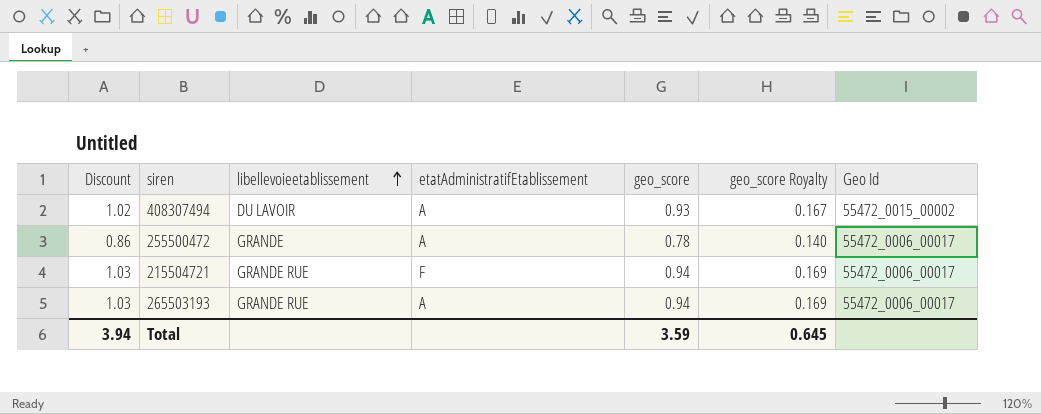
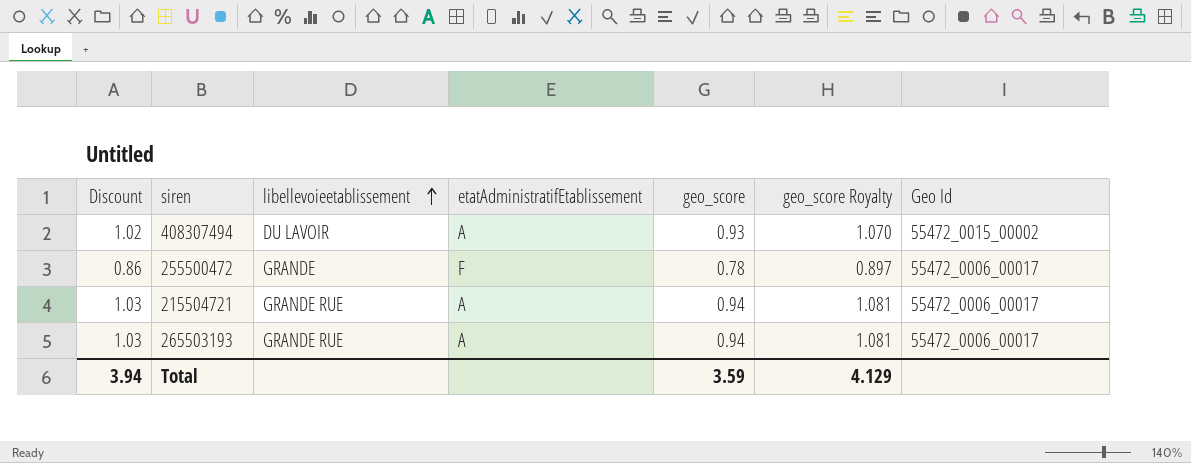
column geo_score Royalty | formula: [geo_score] * 0.18 -> [geo_score] * 1.15
255500472 | etatAdministratifEtablissement: A -> F
215504721 | etatAdministratifEtablissement: F -> A
Total | geo_score Royalty: 0.645 -> 4.129

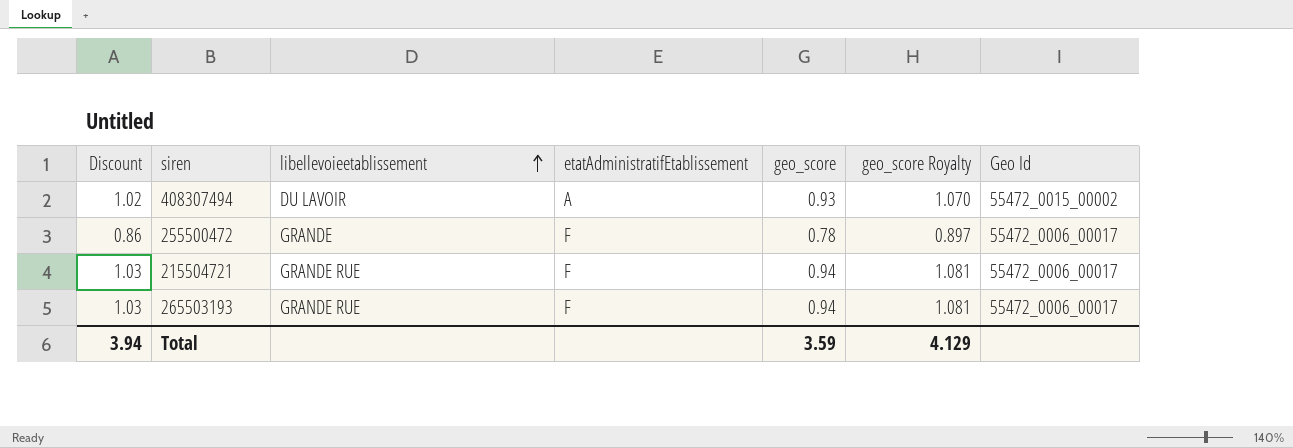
215504721 | etatAdministratifEtablissement: A -> F
265503193 | etatAdministratifEtablissement: A -> F

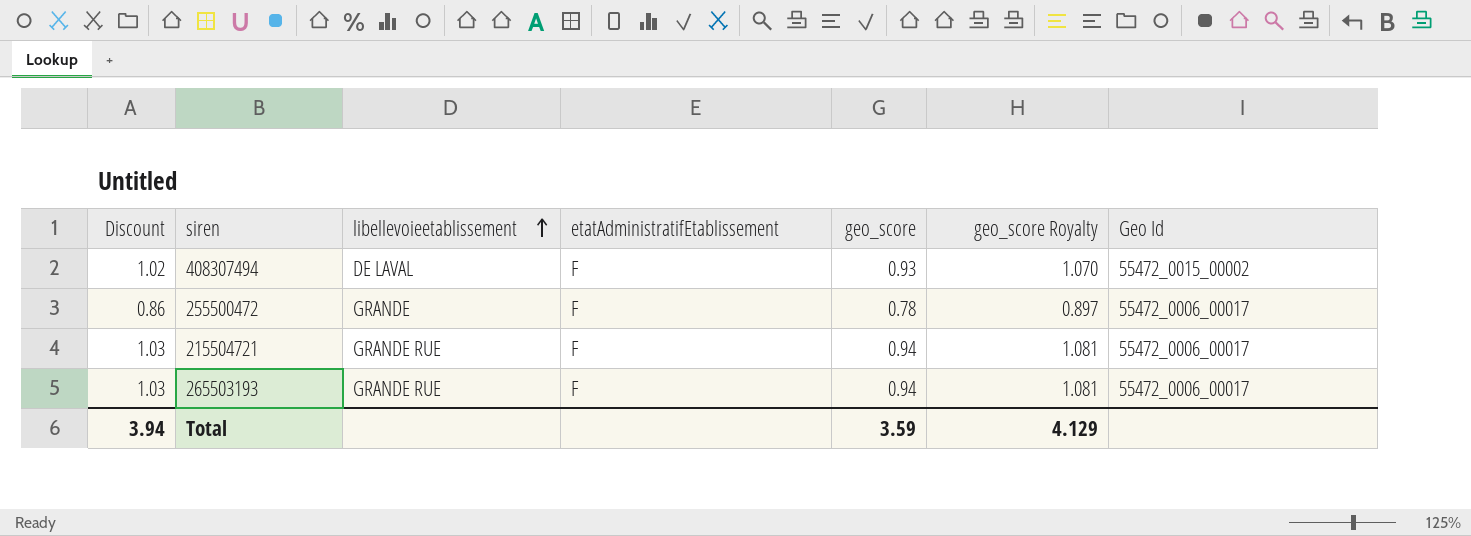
408307494 | libellevoieetablissement: DU LAVOIR -> DE LAVAL
408307494 | etatAdministratifEtablissement: A -> F

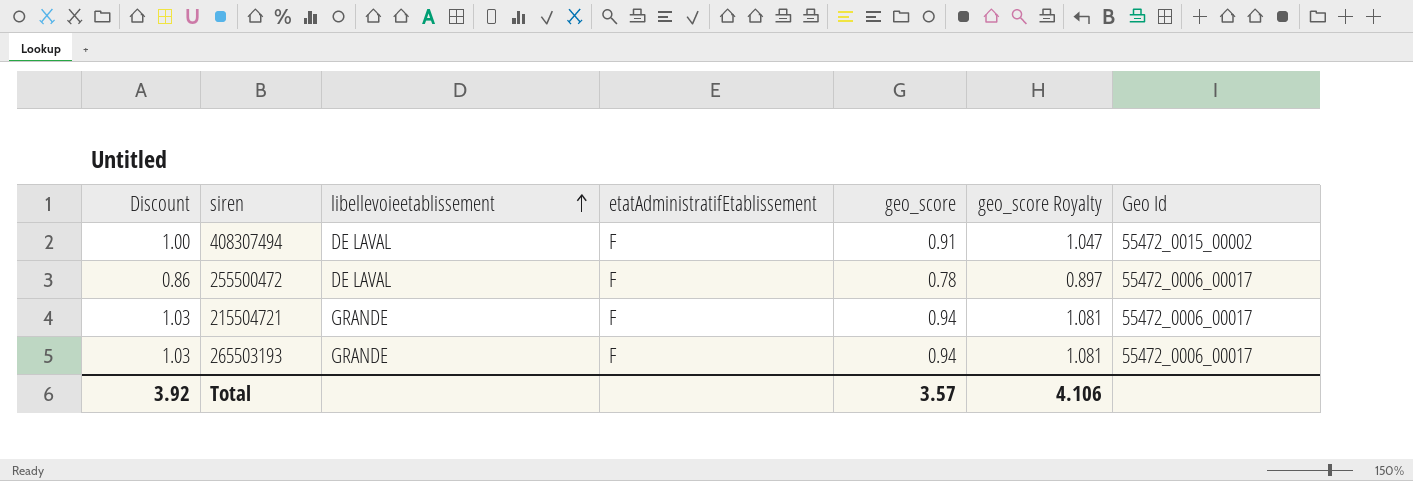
408307494 | Discount: 1.02 -> 1.00
408307494 | geo_score: 0.93 -> 0.91
408307494 | geo_score Royalty: 1.070 -> 1.047
255500472 | libellevoieetablissement: GRANDE -> DE LAVAL
215504721 | libellevoieetablissement: GRANDE RUE -> GRANDE
265503193 | libellevoieetablissement: GRANDE RUE -> GRANDE
Total | Discount: 3.94 -> 3.92
Total | geo_score: 3.59 -> 3.57
Total | geo_score Royalty: 4.129 -> 4.106

